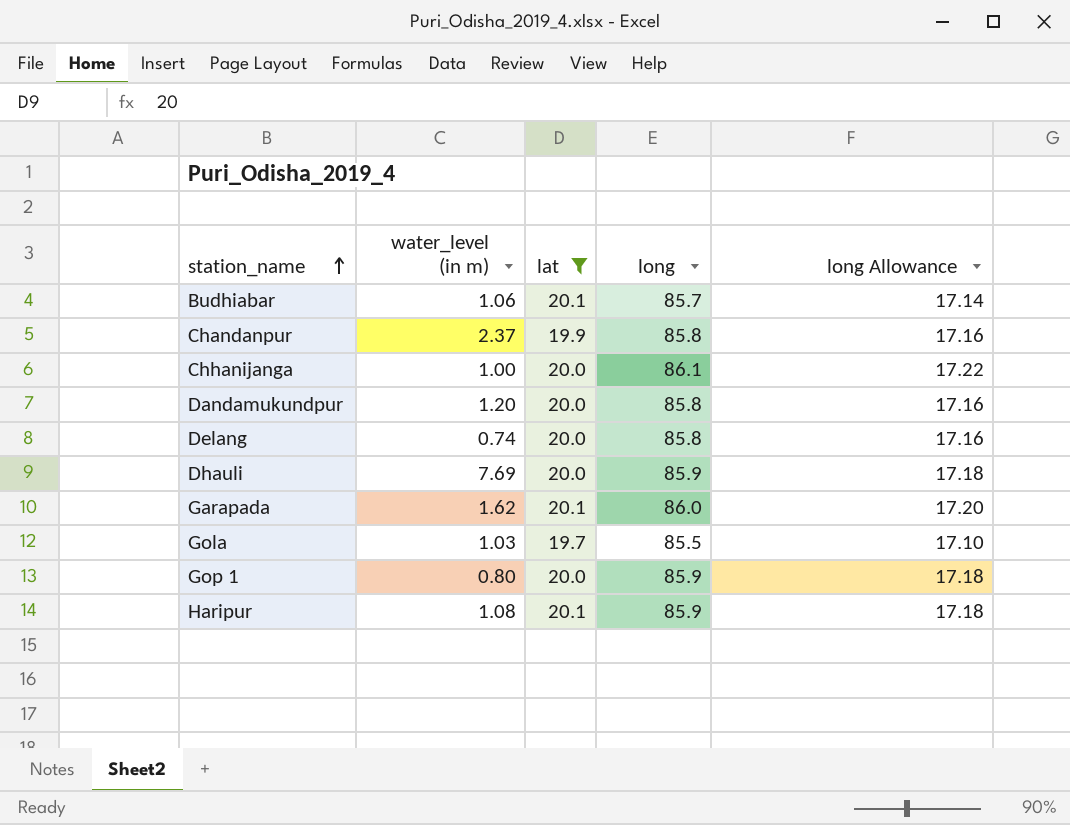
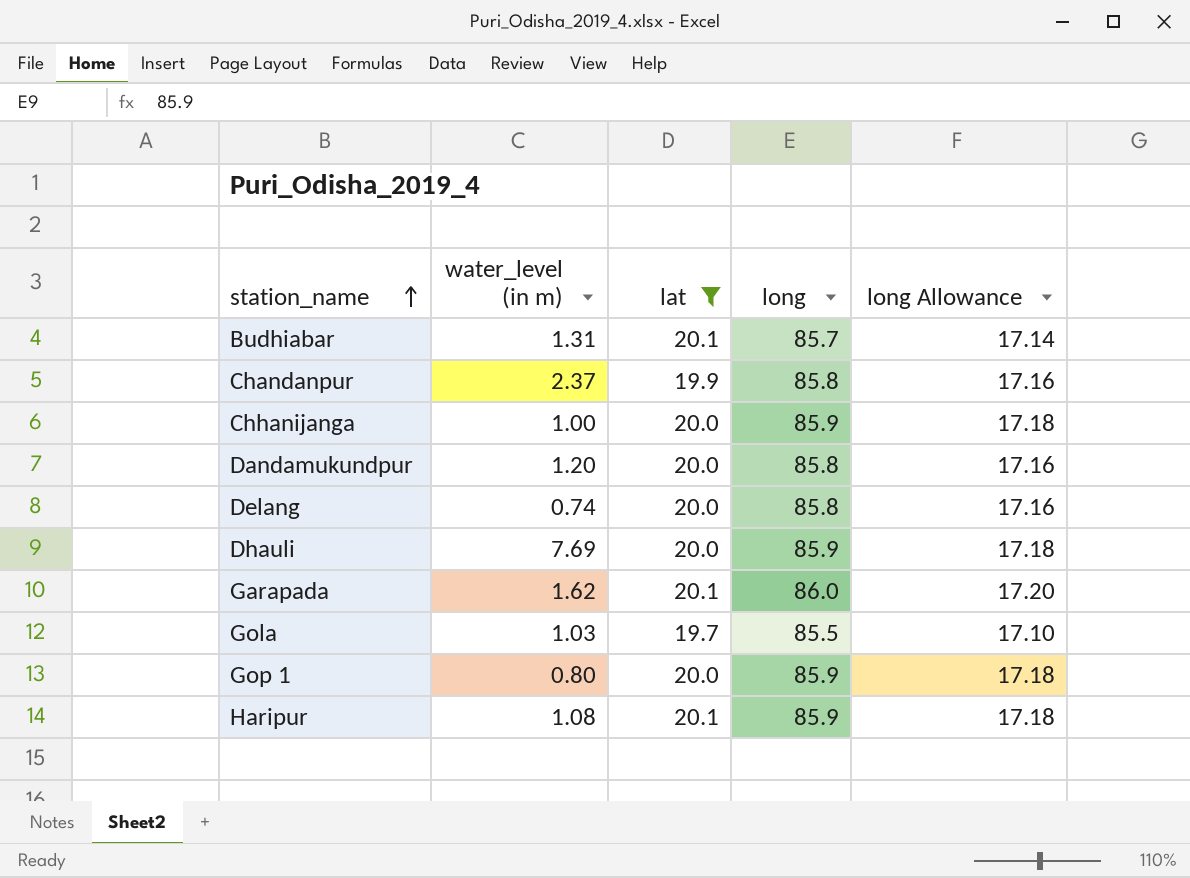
Budhiabar | water_level (in m): 1.06 -> 1.31
Chhanijanga | long: 86.1 -> 85.9
Chhanijanga | long Allowance: 17.22 -> 17.18

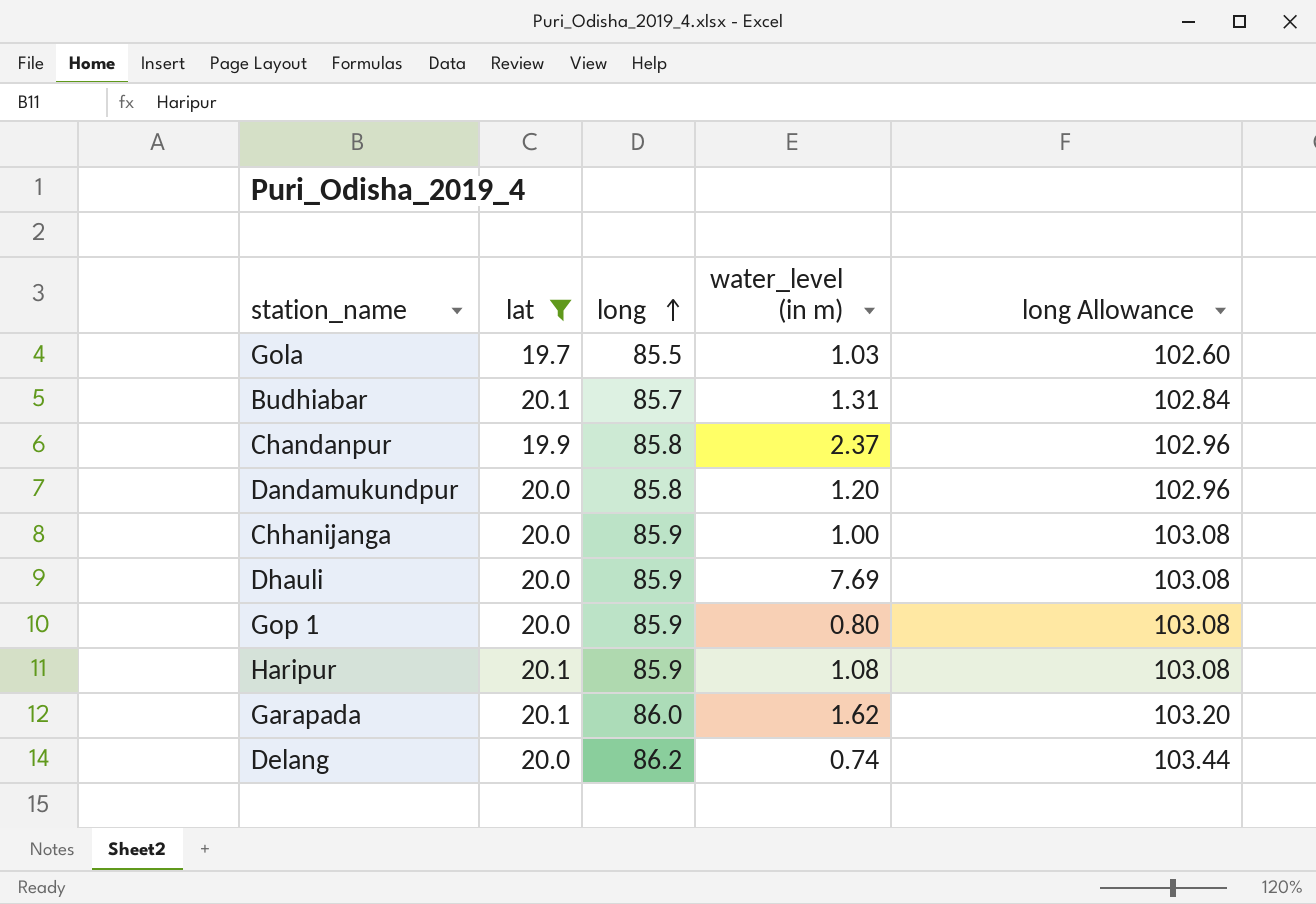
row order: station_name ascending -> long ascending
column water_level (in m) | position: 2 -> 4
column long Allowance | formula: [long] * 0.2 -> [long] * 1.2
Delang | long: 85.8 -> 86.2

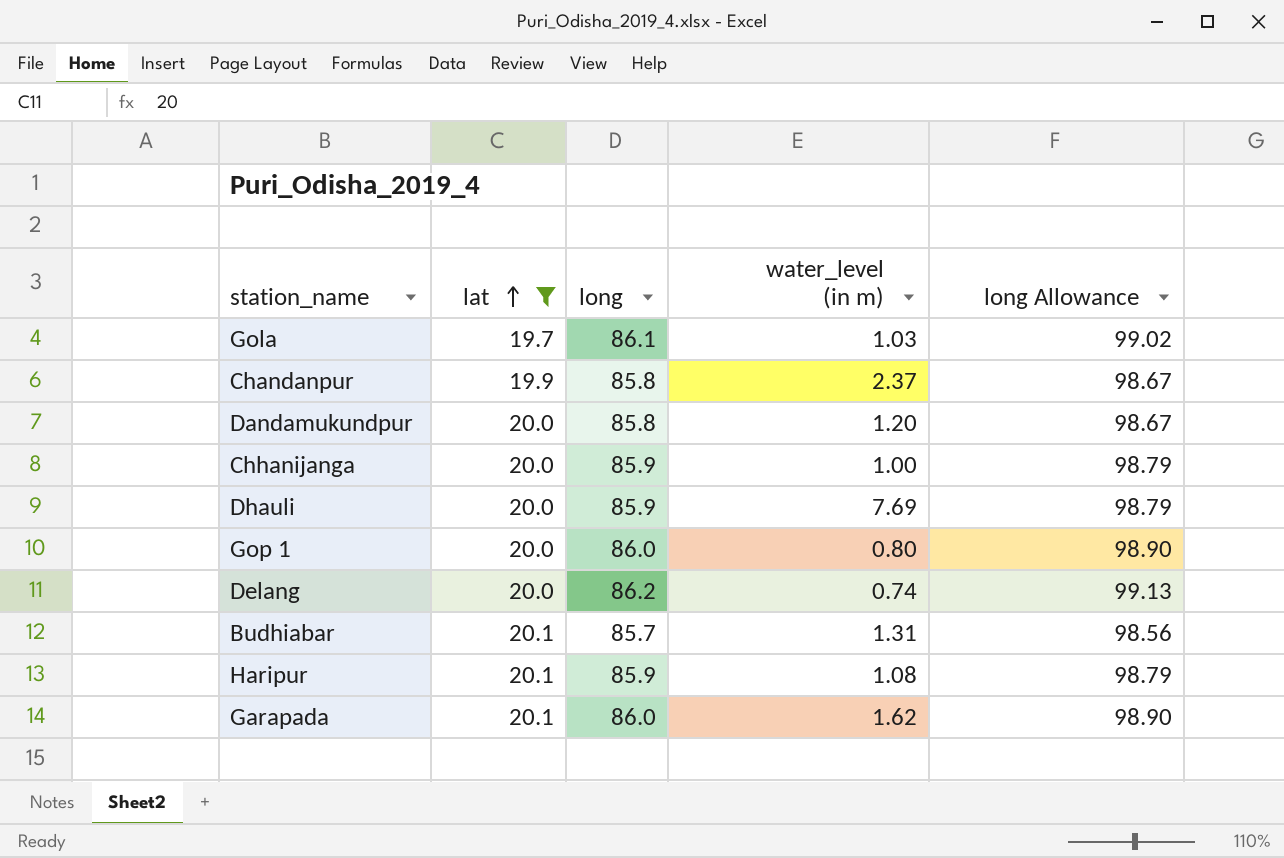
row order: long ascending -> lat ascending
column long Allowance | formula: [long] * 1.2 -> [long] * 1.15
Gola | long: 85.5 -> 86.1
Gop 1 | long: 85.9 -> 86.0

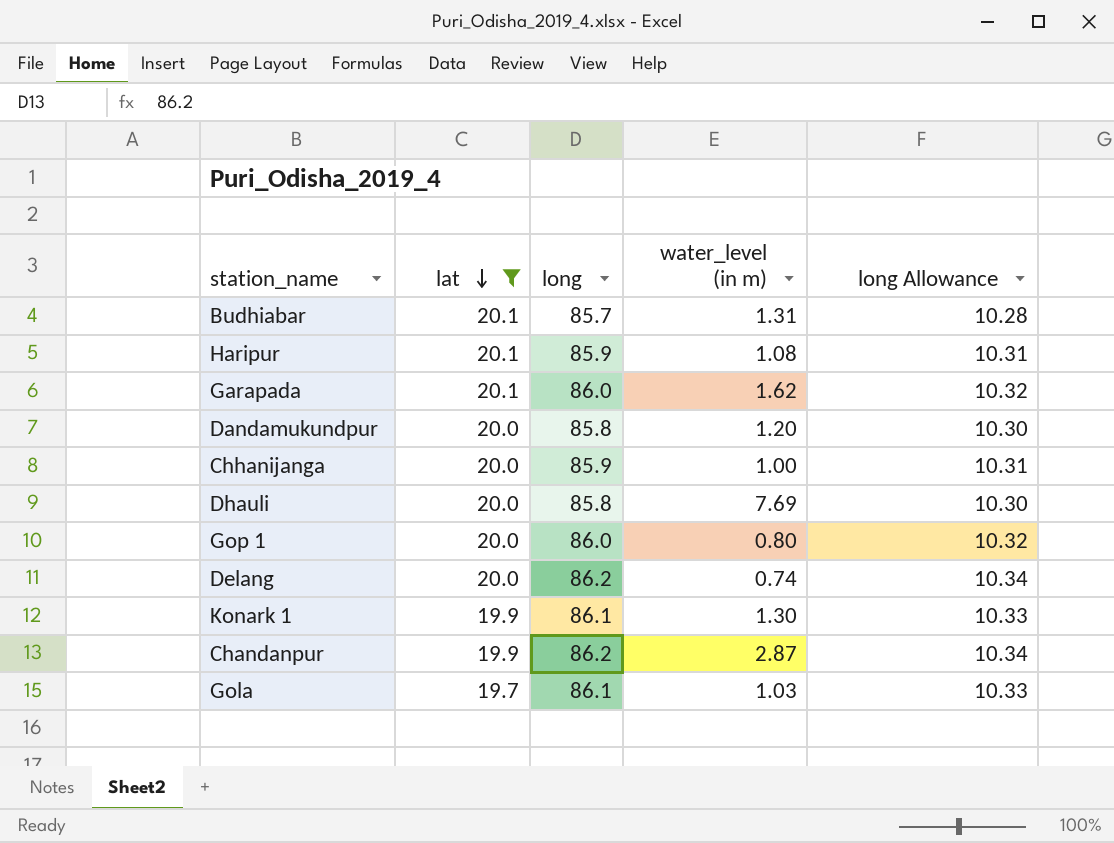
row order: lat ascending -> lat descending
column long Allowance | formula: [long] * 1.15 -> [long] * 0.12
Dhauli | long: 85.9 -> 85.8
row Konark 1: none -> 19.9 | 86.1 | 1.30 | 10.33
Chandanpur | long: 85.8 -> 86.2
Chandanpur | water_level (in m): 2.37 -> 2.87

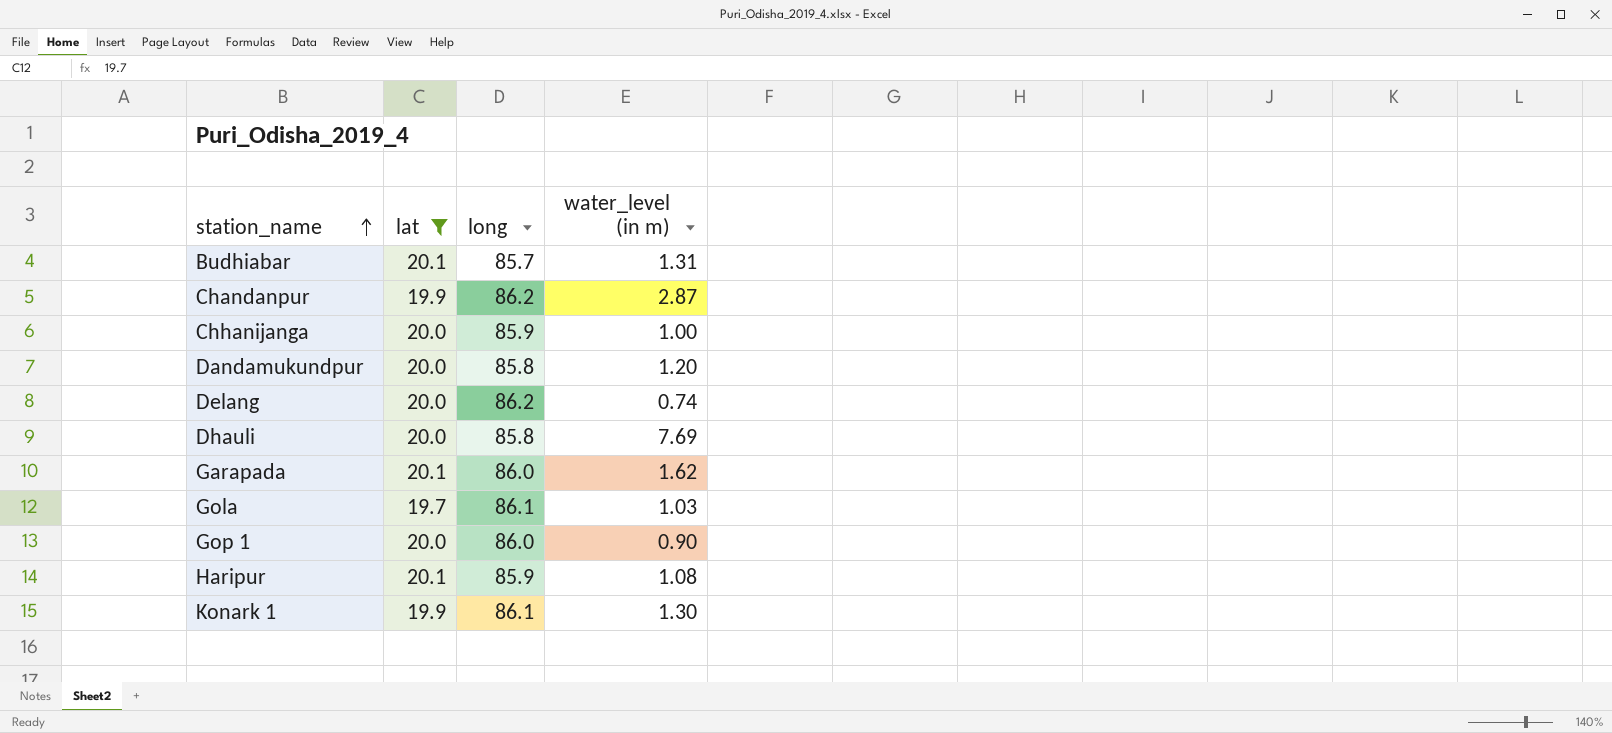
row order: lat descending -> station_name ascending
column long Allowance | formula: [long] * 0.12 -> none
Gop 1 | water_level (in m): 0.80 -> 0.90

